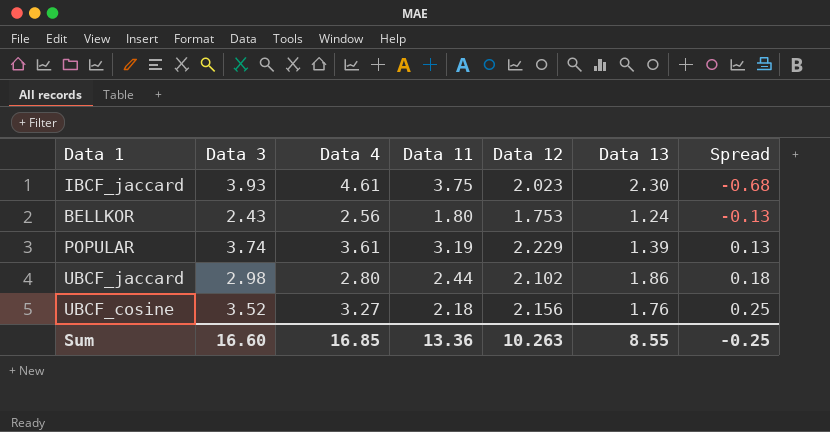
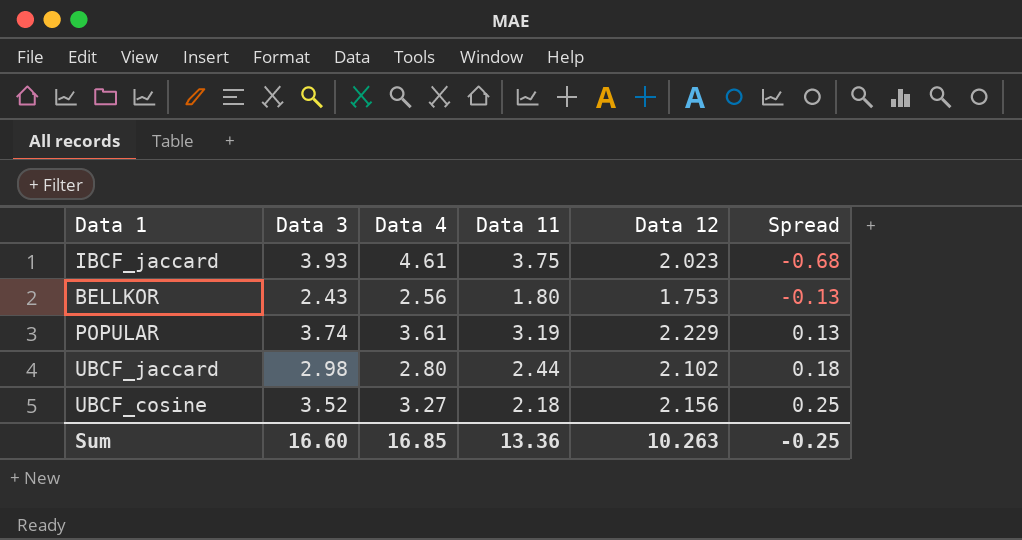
column Data 13 | position: 6 -> none

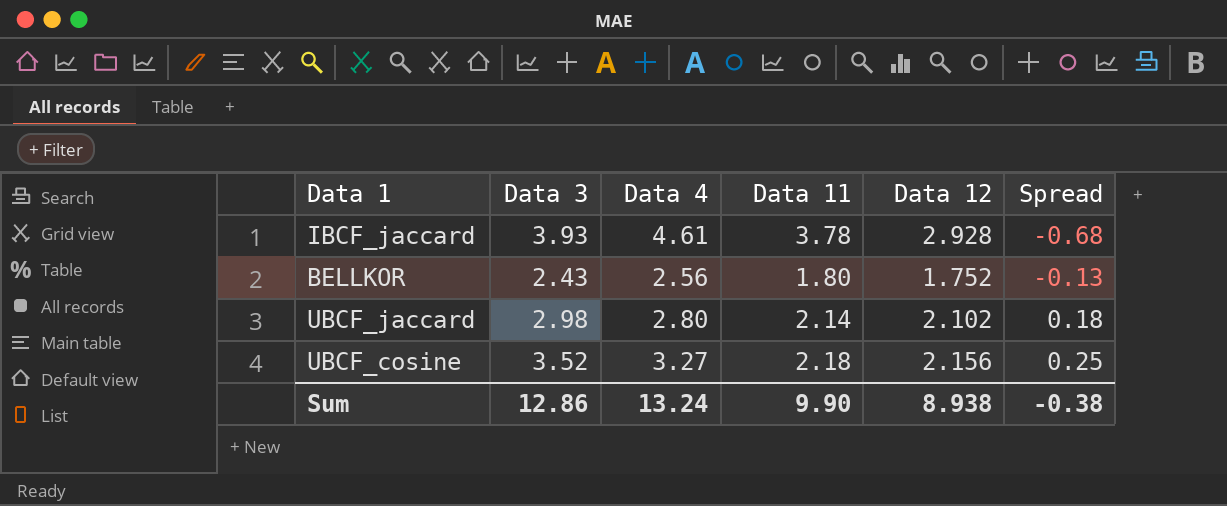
row POPULAR: 3.74 | 3.61 | 3.19 | 2.229 | 0.13 -> none
IBCF_jaccard | Data 11: 3.75 -> 3.78
IBCF_jaccard | Data 12: 2.023 -> 2.928
BELLKOR | Data 12: 1.753 -> 1.752
UBCF_jaccard | Data 11: 2.44 -> 2.14
Sum | Data 3: 16.60 -> 12.86
Sum | Data 4: 16.85 -> 13.24
Sum | Data 11: 13.36 -> 9.90
Sum | Data 12: 10.263 -> 8.938
Sum | Spread: -0.25 -> -0.38

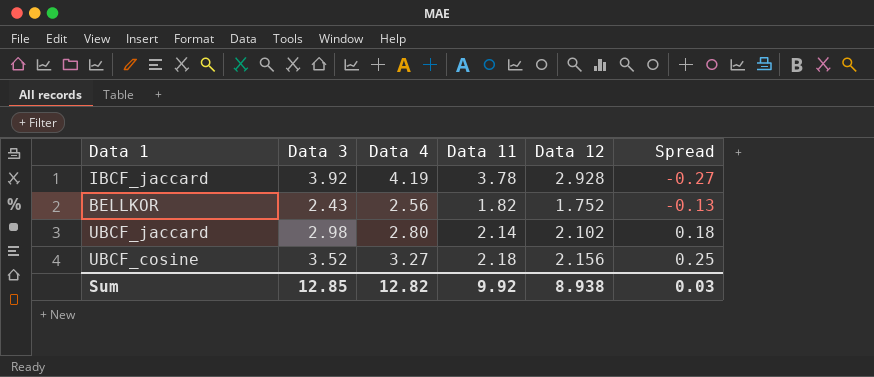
IBCF_jaccard | Data 3: 3.93 -> 3.92
IBCF_jaccard | Data 4: 4.61 -> 4.19
IBCF_jaccard | Spread: -0.68 -> -0.27
BELLKOR | Data 11: 1.80 -> 1.82
Sum | Data 3: 12.86 -> 12.85
Sum | Data 4: 13.24 -> 12.82
Sum | Data 11: 9.90 -> 9.92
Sum | Spread: -0.38 -> 0.03

